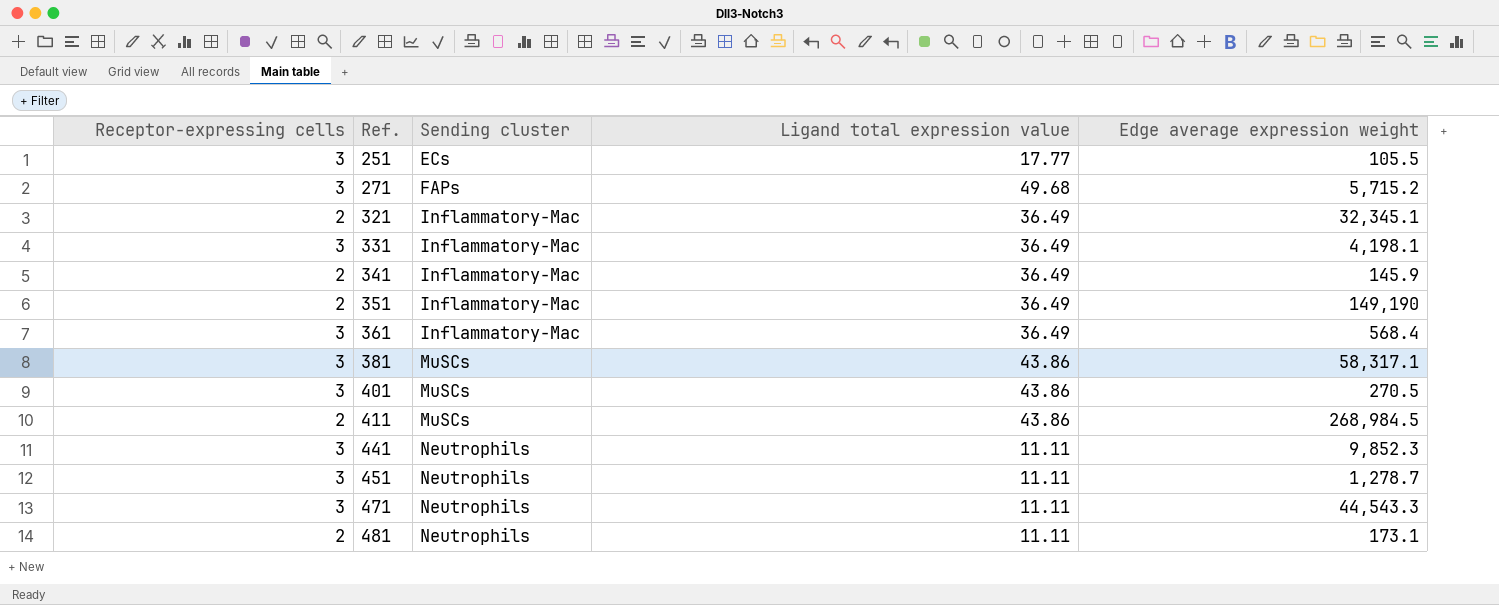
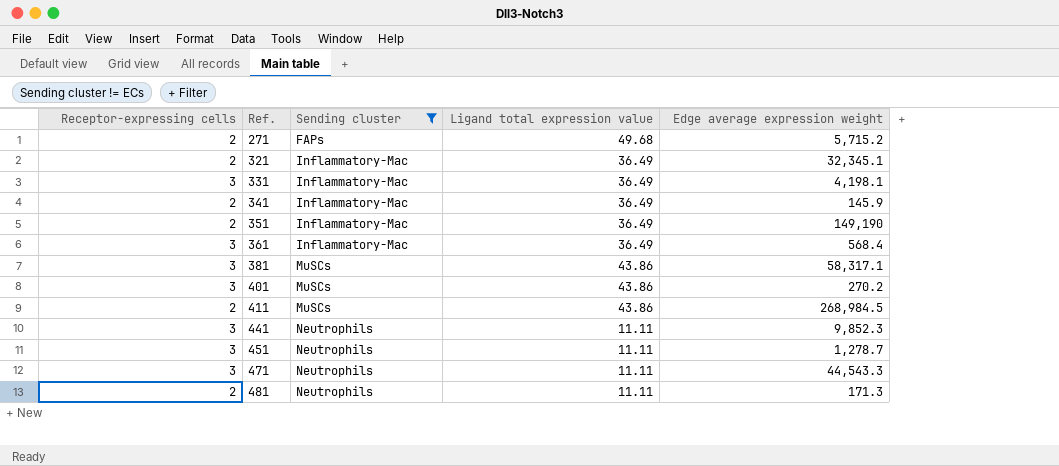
filter: none -> Sending cluster != ECs
271 | Receptor-expressing cells: 3 -> 2
401 | Edge average expression weight: 270.5 -> 270.2
481 | Edge average expression weight: 173.1 -> 171.3

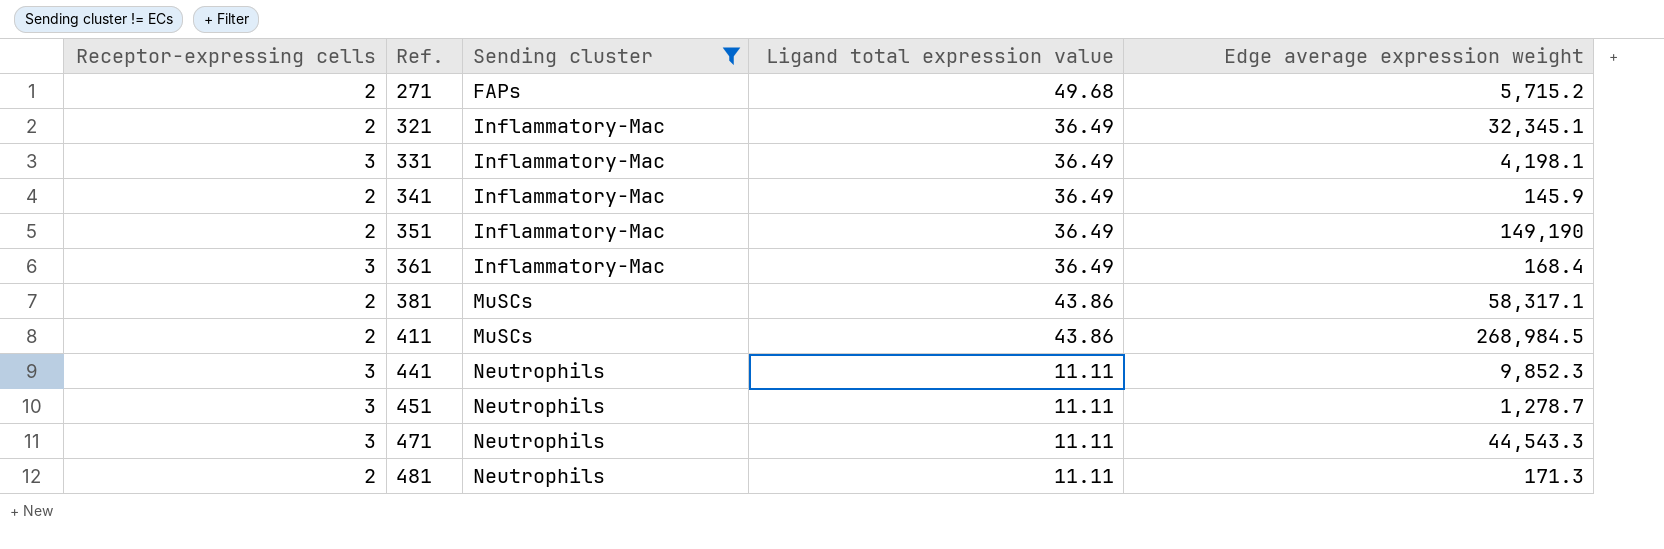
row 401: 3 | MuSCs | 43.86 | 270.2 -> none
361 | Edge average expression weight: 568.4 -> 168.4
381 | Receptor-expressing cells: 3 -> 2

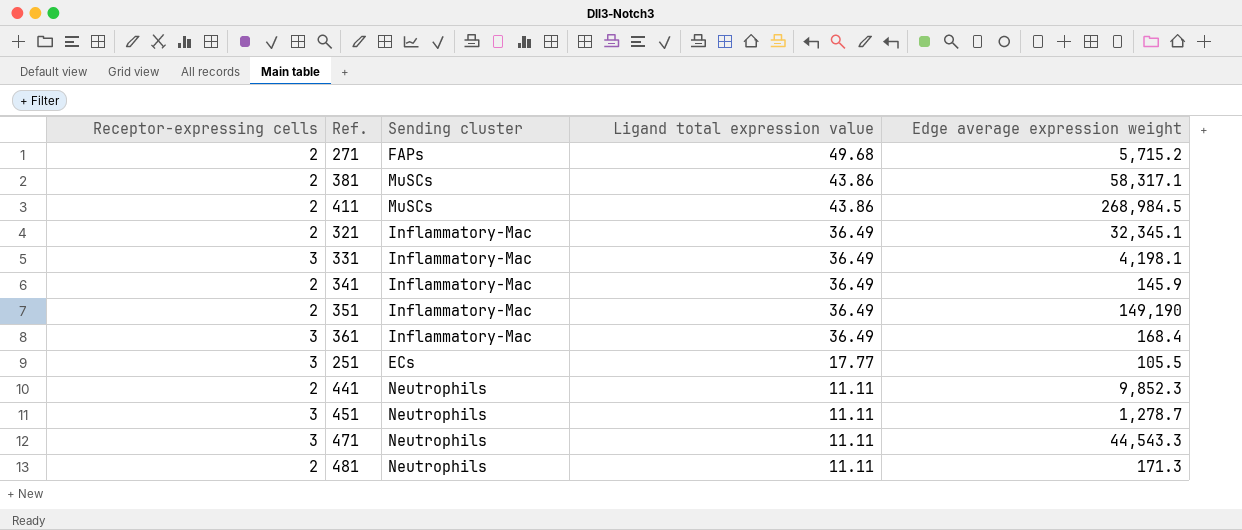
filter: Sending cluster != ECs -> none
row order: Ref. ascending -> Ligand total expression value descending
441 | Receptor-expressing cells: 3 -> 2

